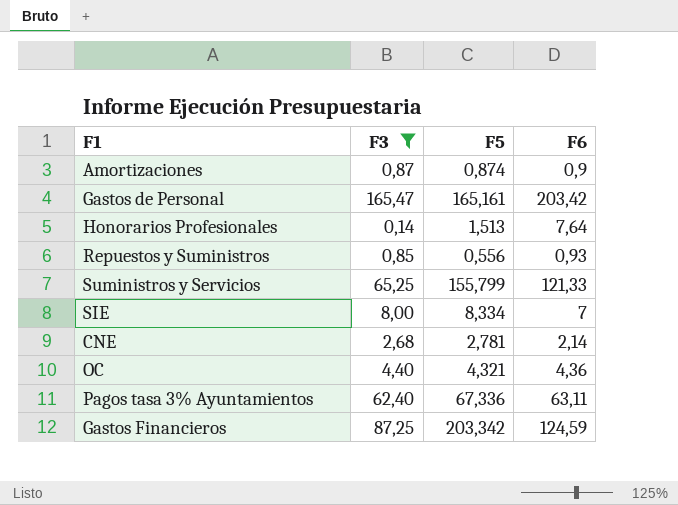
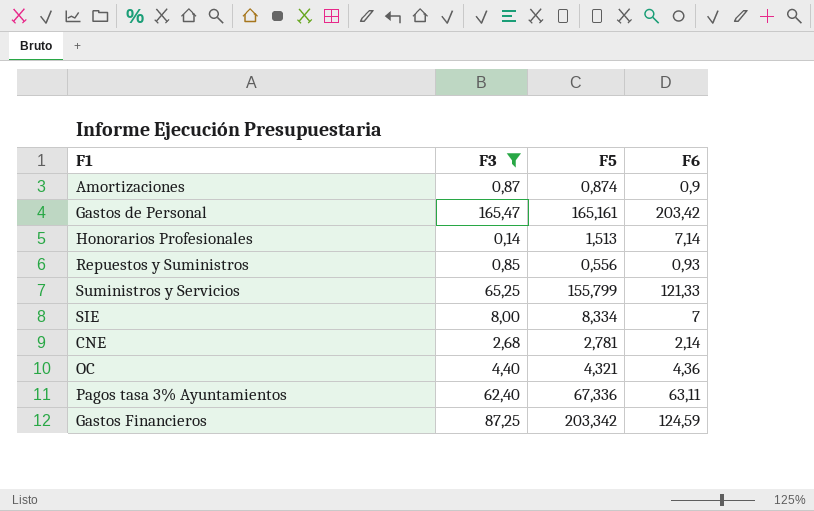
Honorarios Profesionales | F6: 7,64 -> 7,14

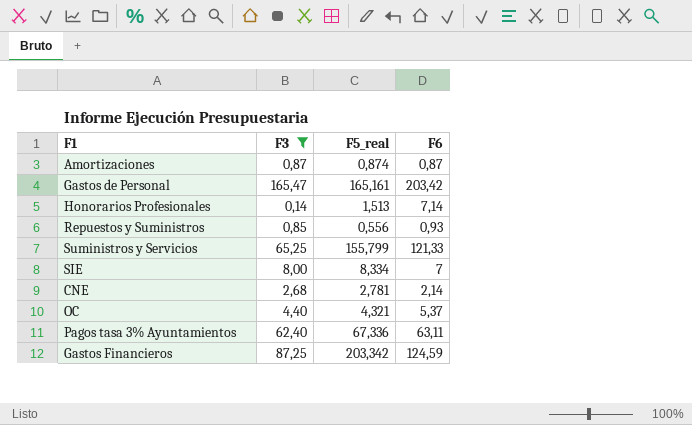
column name: F5 -> F5_real
Amortizaciones | F6: 0,9 -> 0,87
OC | F6: 4,36 -> 5,37

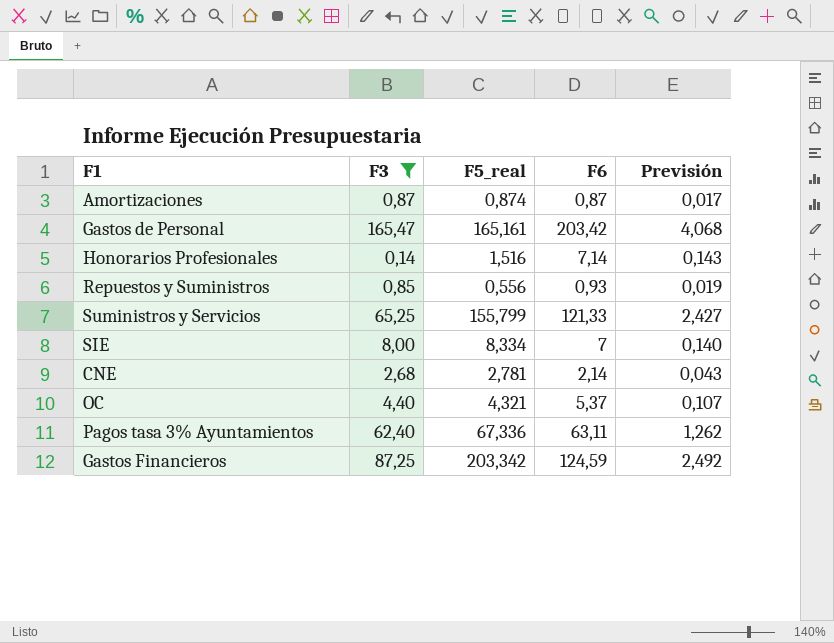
column Previsión | formula: none -> [F6] * 0,02
Honorarios Profesionales | F5_real: 1,513 -> 1,516

